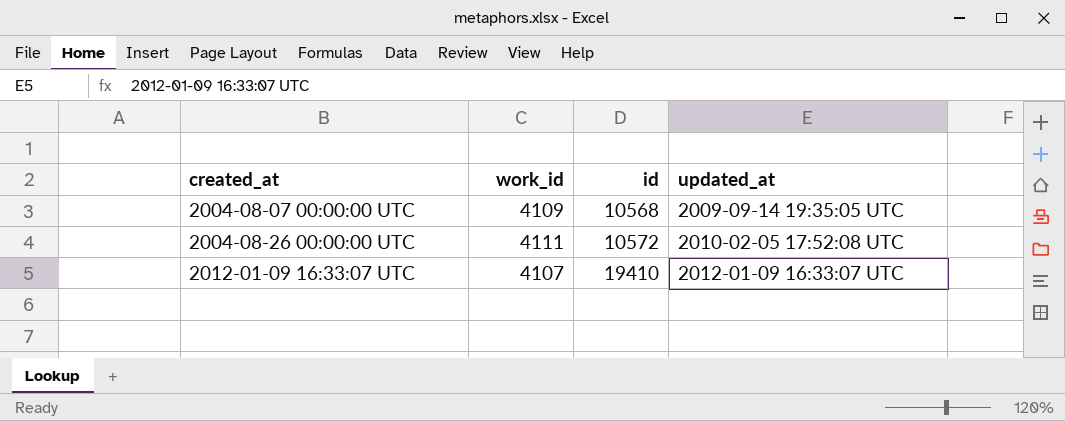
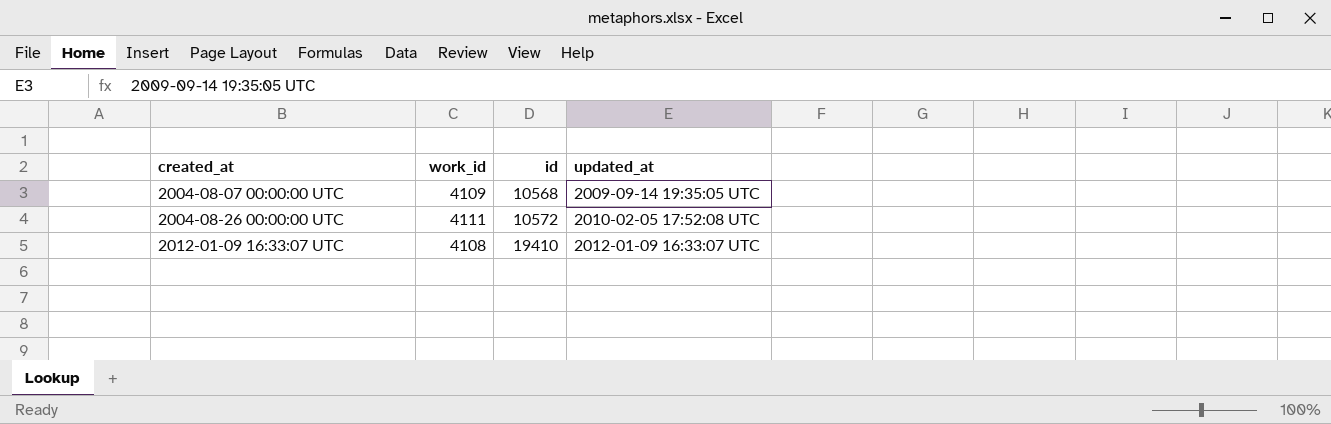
2012-01-09 16:33:07 UTC | work_id: 4107 -> 4108

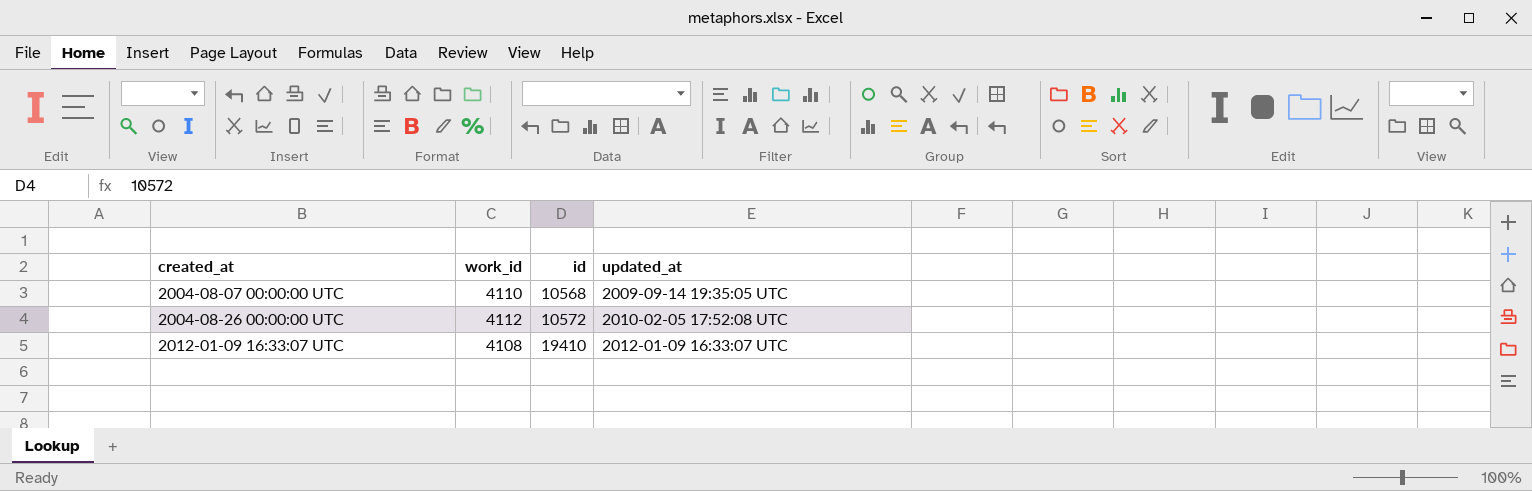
2004-08-07 00:00:00 UTC | work_id: 4109 -> 4110
2004-08-26 00:00:00 UTC | work_id: 4111 -> 4112

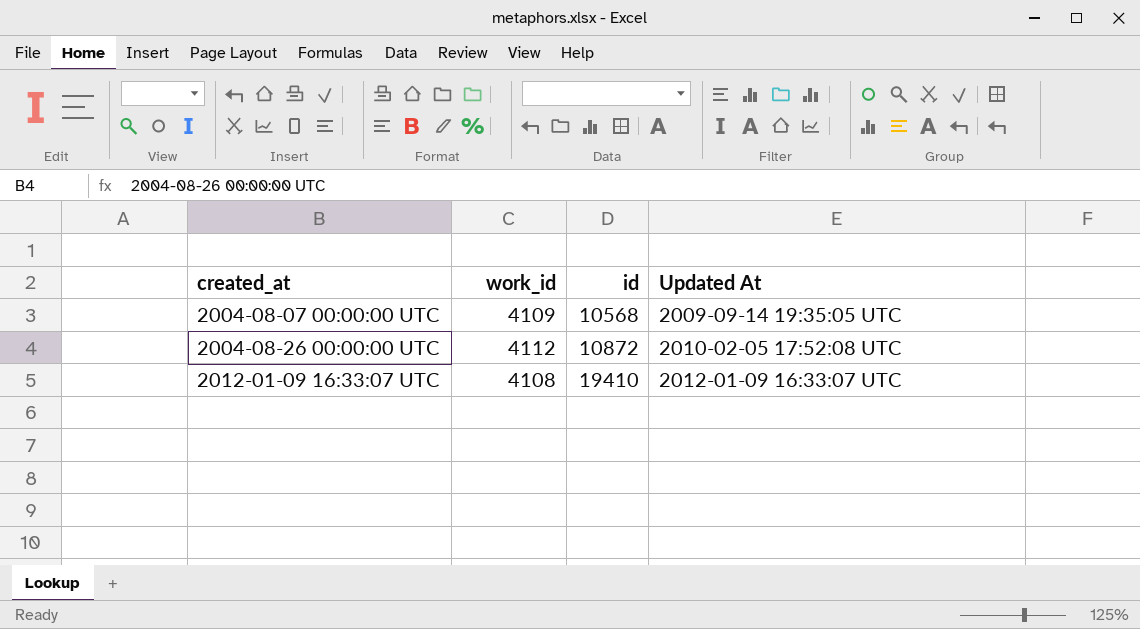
column name: updated_at -> Updated At
2004-08-07 00:00:00 UTC | work_id: 4110 -> 4109
2004-08-26 00:00:00 UTC | id: 10572 -> 10872

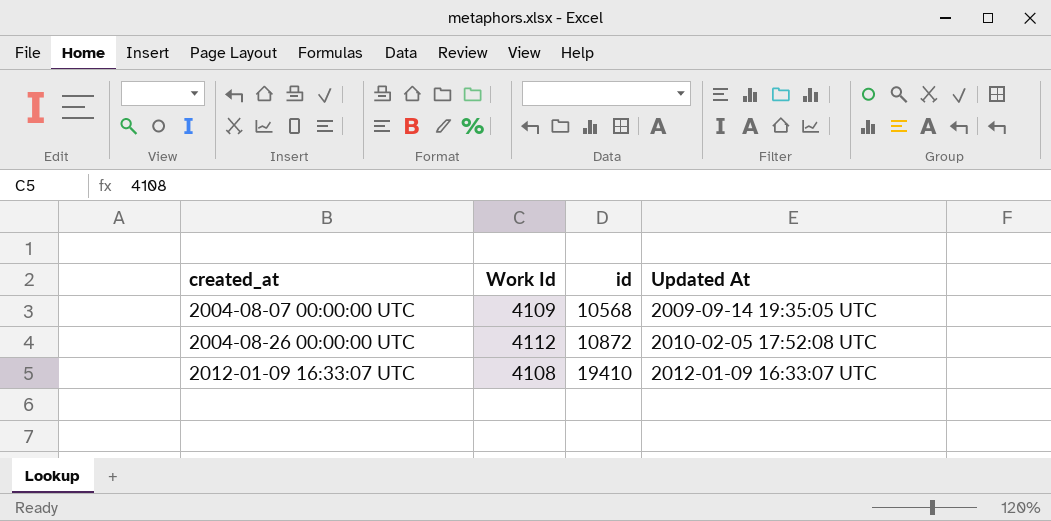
column name: work_id -> Work Id

